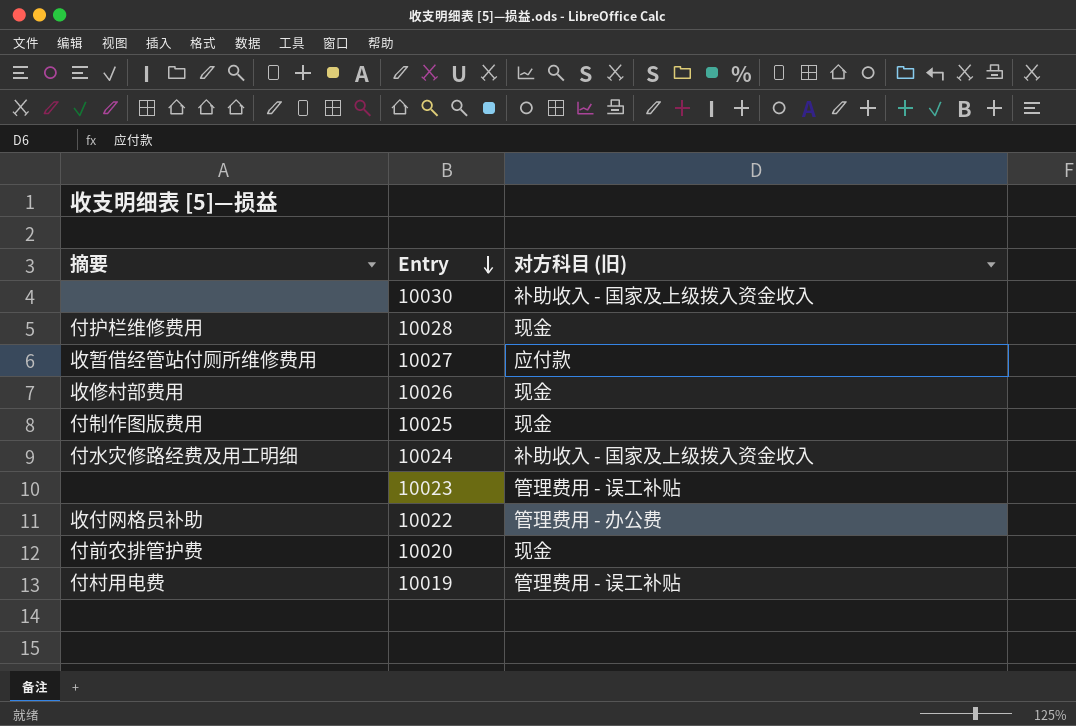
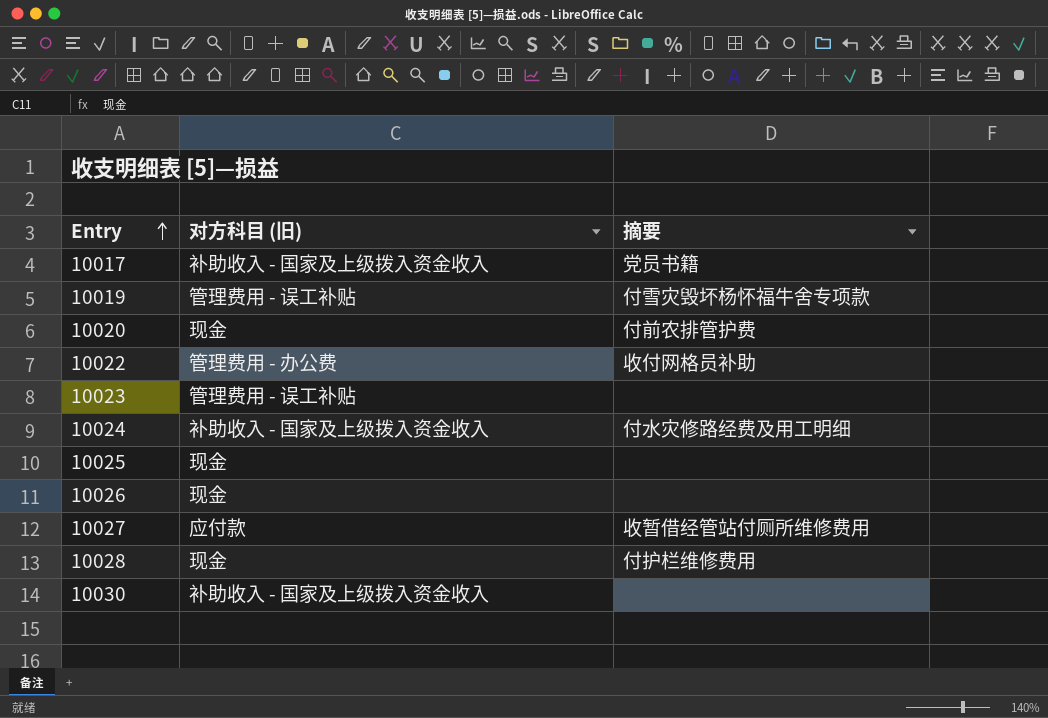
row order: Entry descending -> Entry ascending
column 摘要 | position: 1 -> 3
row 10017: none -> 补助收入 - 国家及上级拨入资金收入 | 党员书籍
10019 | 摘要: 付村用电费 -> 付雪灾毁坏杨怀福牛舍专项款
10025 | 摘要: 付制作图版费用 -> none
10026 | 摘要: 收修村部费用 -> none

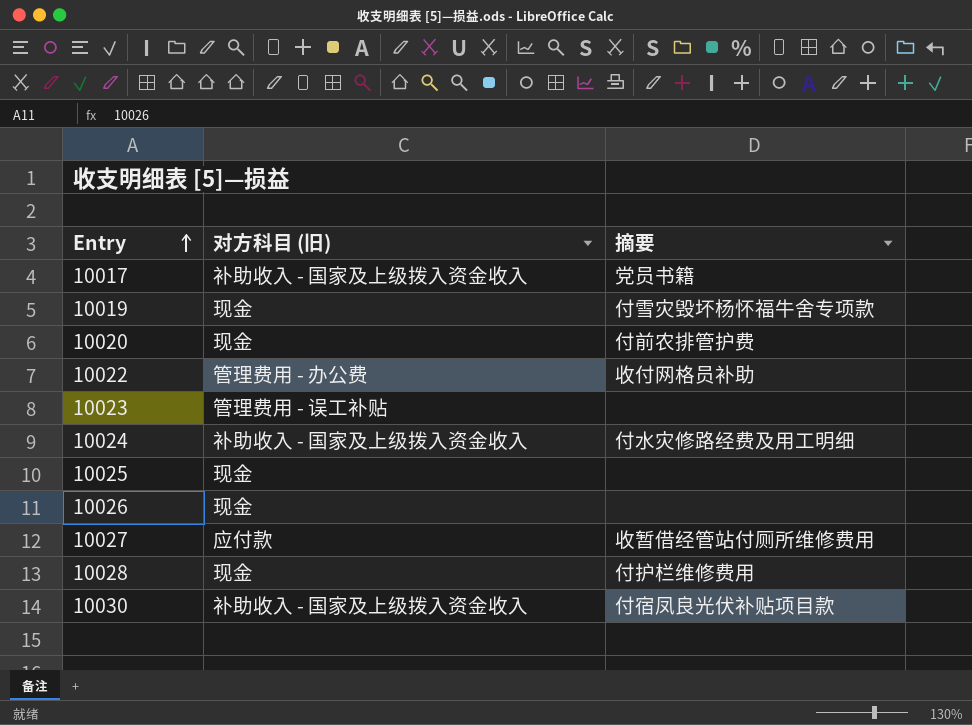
10019 | 对方科目 (旧): 管理费用 - 误工补贴 -> 现金
10030 | 摘要: none -> 付宿凤良光伏补贴项目款

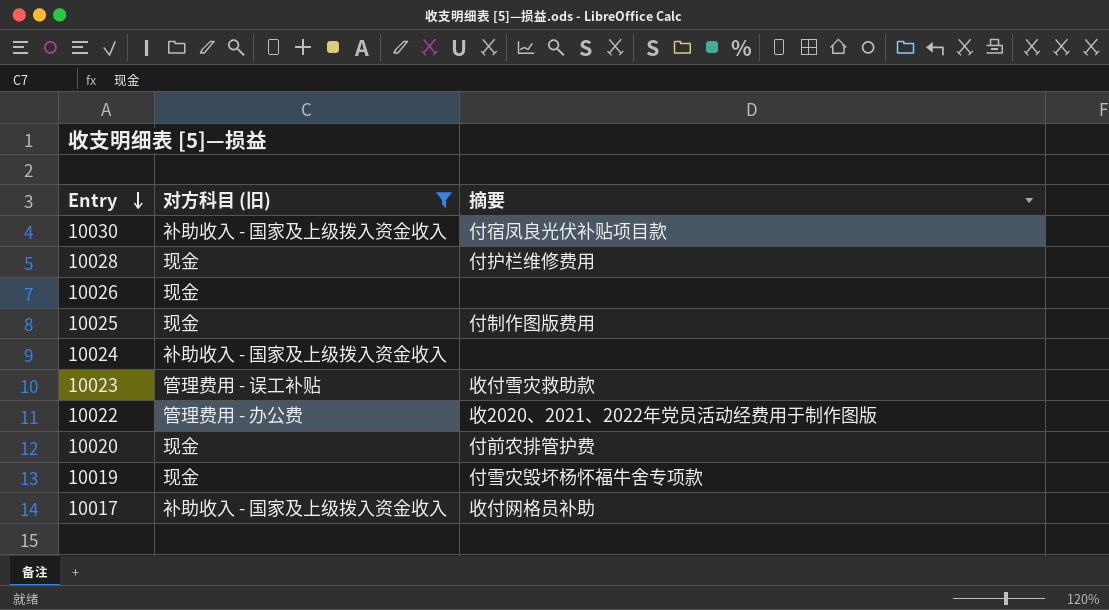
filter: none -> 对方科目 (旧) != 应付款
row order: Entry ascending -> Entry descending
10025 | 摘要: none -> 付制作图版费用
10024 | 摘要: 付水灾修路经费及用工明细 -> none
10023 | 摘要: none -> 收付雪灾救助款
10022 | 摘要: 收付网格员补助 -> 收2020、2021、2022年党员活动经费用于制作图版
10017 | 摘要: 党员书籍 -> 收付网格员补助

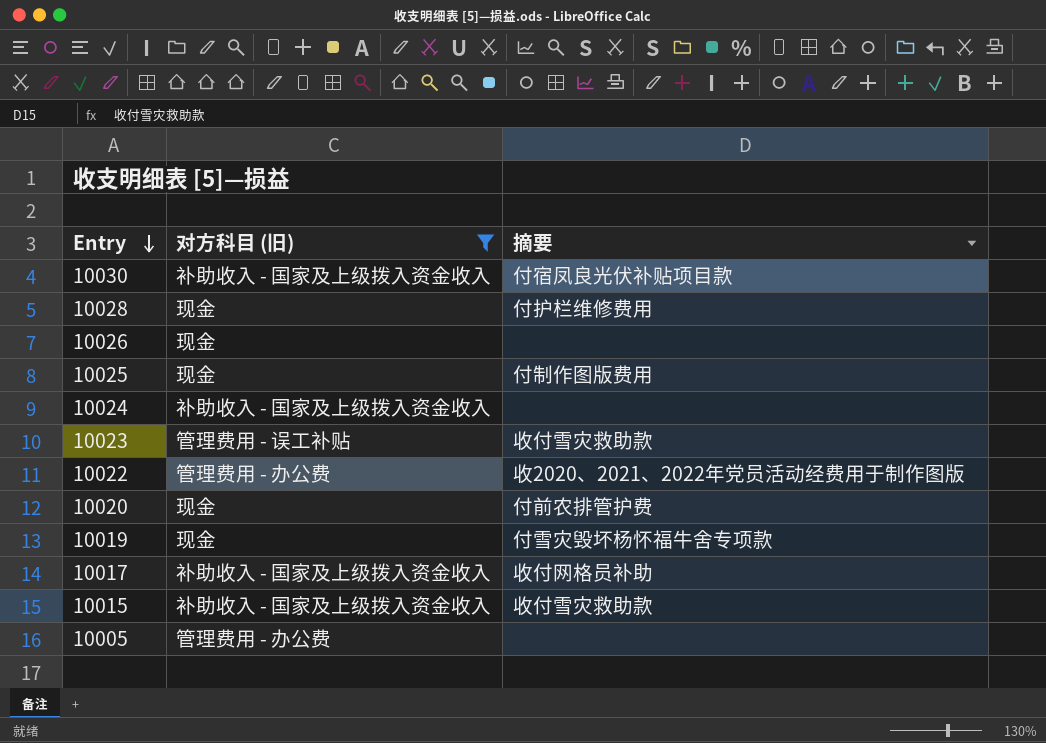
row 10015: none -> 补助收入 - 国家及上级拨入资金收入 | 收付雪灾救助款
row 10005: none -> 管理费用 - 办公费 | none

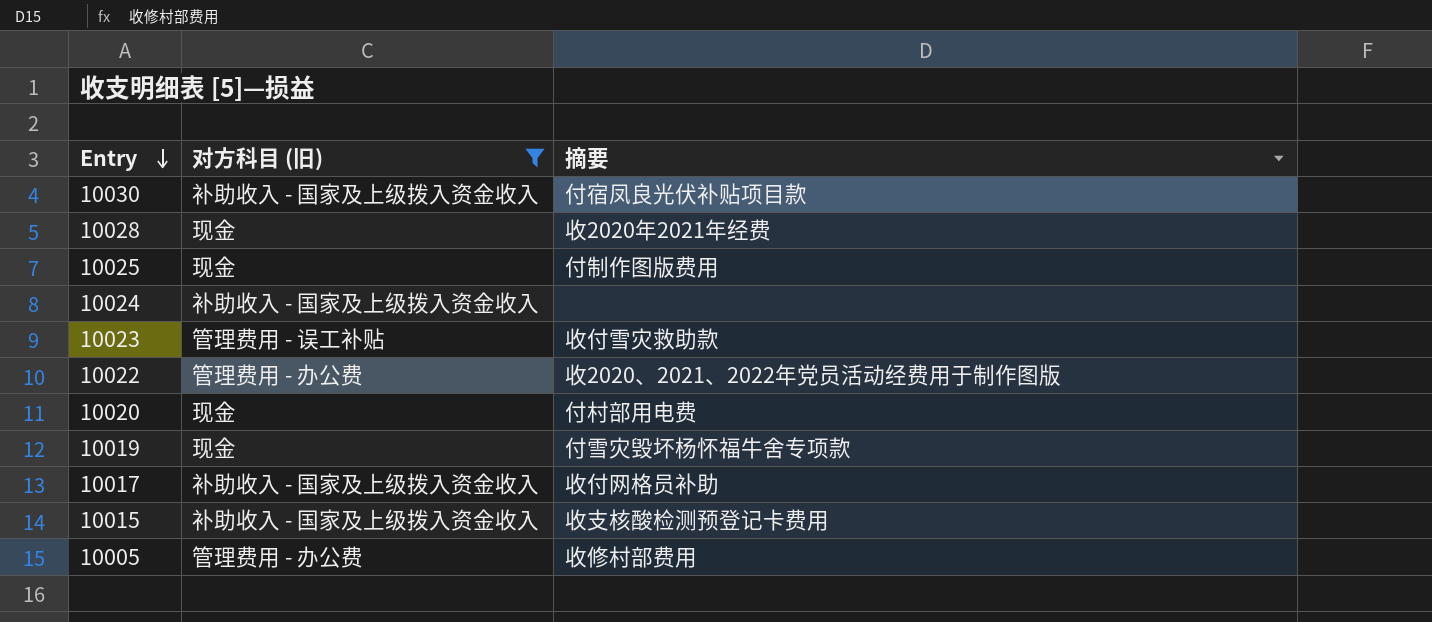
row 10026: 现金 | none -> none
10028 | 摘要: 付护栏维修费用 -> 收2020年2021年经费
10020 | 摘要: 付前农排管护费 -> 付村部用电费
10015 | 摘要: 收付雪灾救助款 -> 收支核酸检测预登记卡费用
10005 | 摘要: none -> 收修村部费用

